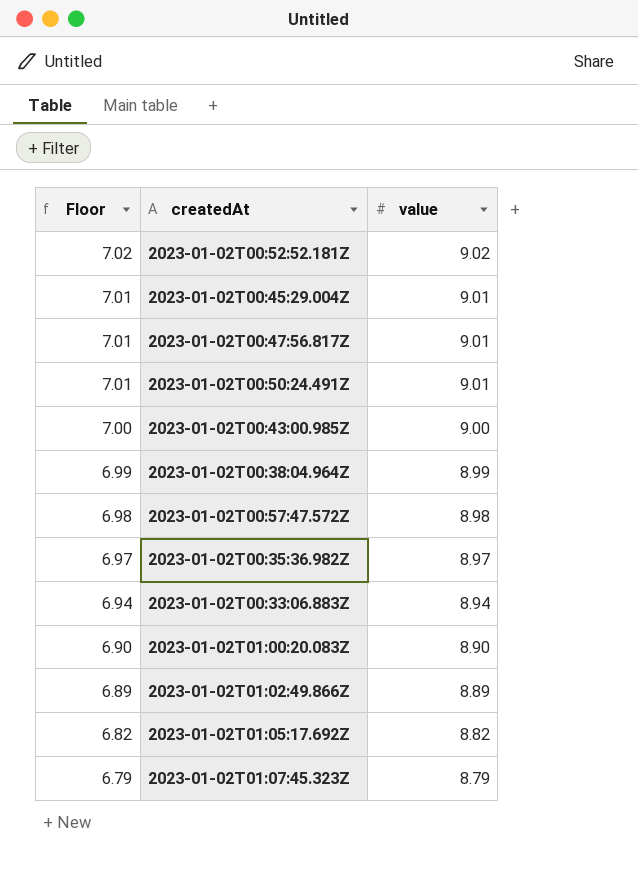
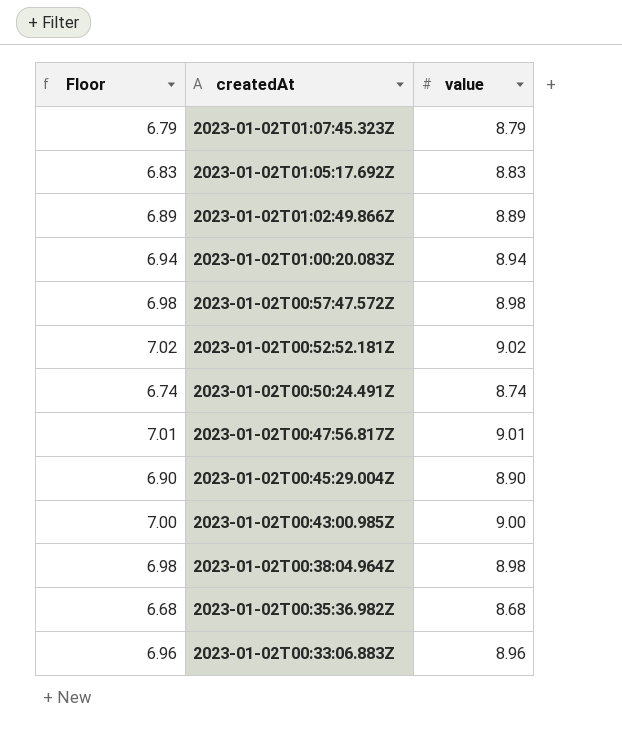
row order: Floor descending -> createdAt descending
2023-01-02T01:05:17.692Z | Floor: 6.82 -> 6.83
2023-01-02T01:05:17.692Z | value: 8.82 -> 8.83
2023-01-02T01:00:20.083Z | Floor: 6.90 -> 6.94
2023-01-02T01:00:20.083Z | value: 8.90 -> 8.94
2023-01-02T00:50:24.491Z | Floor: 7.01 -> 6.74
2023-01-02T00:50:24.491Z | value: 9.01 -> 8.74
2023-01-02T00:45:29.004Z | Floor: 7.01 -> 6.90
2023-01-02T00:45:29.004Z | value: 9.01 -> 8.90
2023-01-02T00:38:04.964Z | Floor: 6.99 -> 6.98
2023-01-02T00:38:04.964Z | value: 8.99 -> 8.98
2023-01-02T00:35:36.982Z | Floor: 6.97 -> 6.68
2023-01-02T00:35:36.982Z | value: 8.97 -> 8.68
2023-01-02T00:33:06.883Z | Floor: 6.94 -> 6.96
2023-01-02T00:33:06.883Z | value: 8.94 -> 8.96

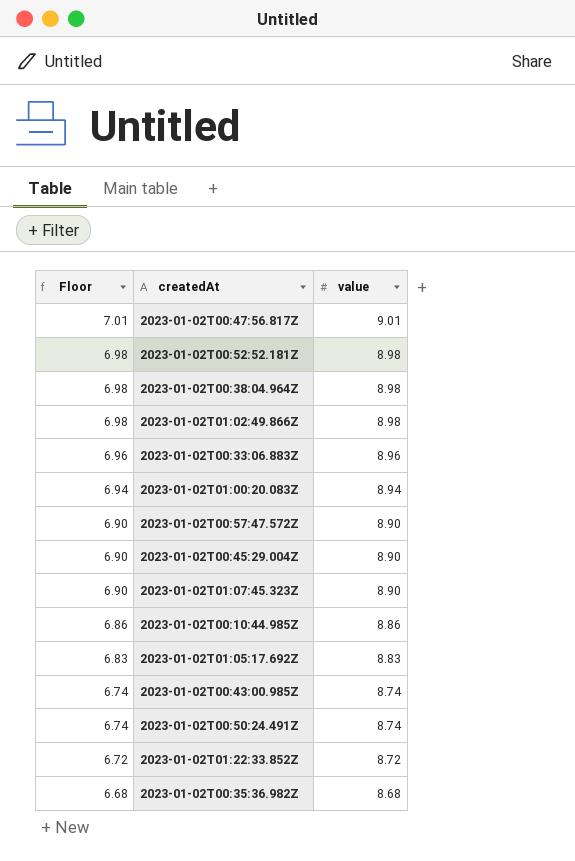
row order: createdAt descending -> Floor descending
2023-01-02T00:52:52.181Z | Floor: 7.02 -> 6.98
2023-01-02T00:52:52.181Z | value: 9.02 -> 8.98
2023-01-02T01:02:49.866Z | Floor: 6.89 -> 6.98
2023-01-02T01:02:49.866Z | value: 8.89 -> 8.98
2023-01-02T00:57:47.572Z | Floor: 6.98 -> 6.90
2023-01-02T00:57:47.572Z | value: 8.98 -> 8.90
2023-01-02T01:07:45.323Z | Floor: 6.79 -> 6.90
2023-01-02T01:07:45.323Z | value: 8.79 -> 8.90
row 2023-01-02T00:10:44.985Z: none -> 6.86 | 8.86
2023-01-02T00:43:00.985Z | Floor: 7.00 -> 6.74
2023-01-02T00:43:00.985Z | value: 9.00 -> 8.74
row 2023-01-02T01:22:33.852Z: none -> 6.72 | 8.72

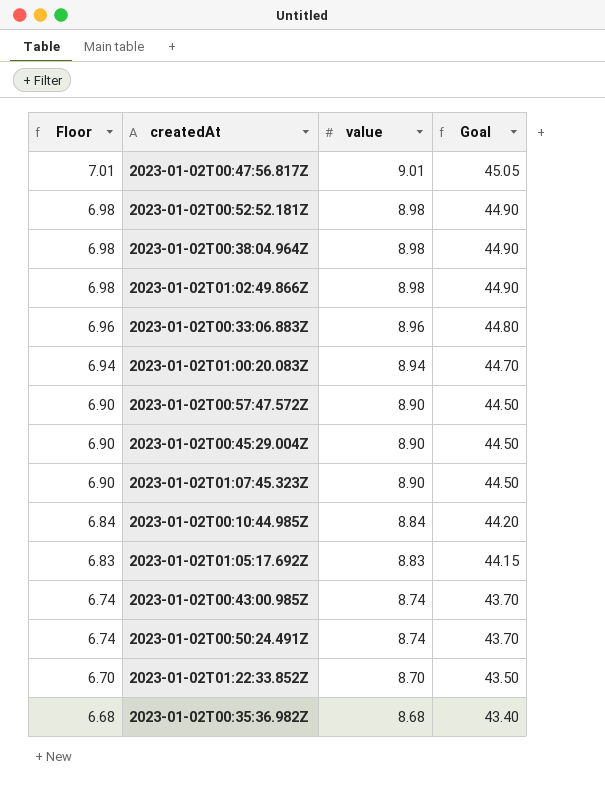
column Goal | formula: none -> [value] * 5
2023-01-02T00:10:44.985Z | Floor: 6.86 -> 6.84
2023-01-02T00:10:44.985Z | value: 8.86 -> 8.84
2023-01-02T01:22:33.852Z | Floor: 6.72 -> 6.70
2023-01-02T01:22:33.852Z | value: 8.72 -> 8.70

